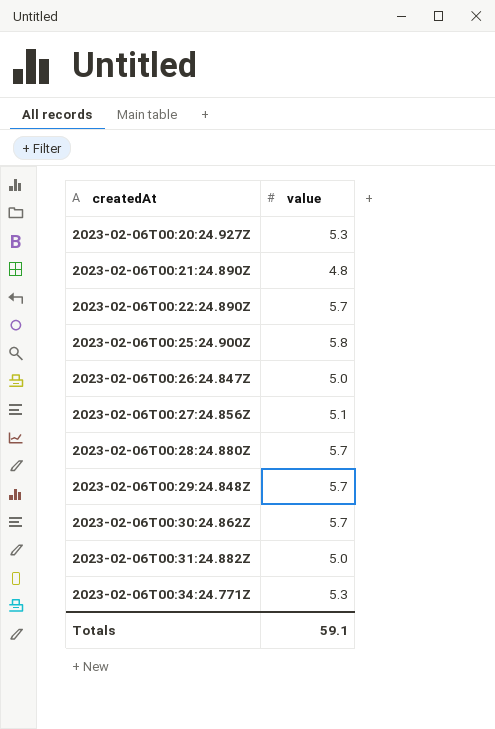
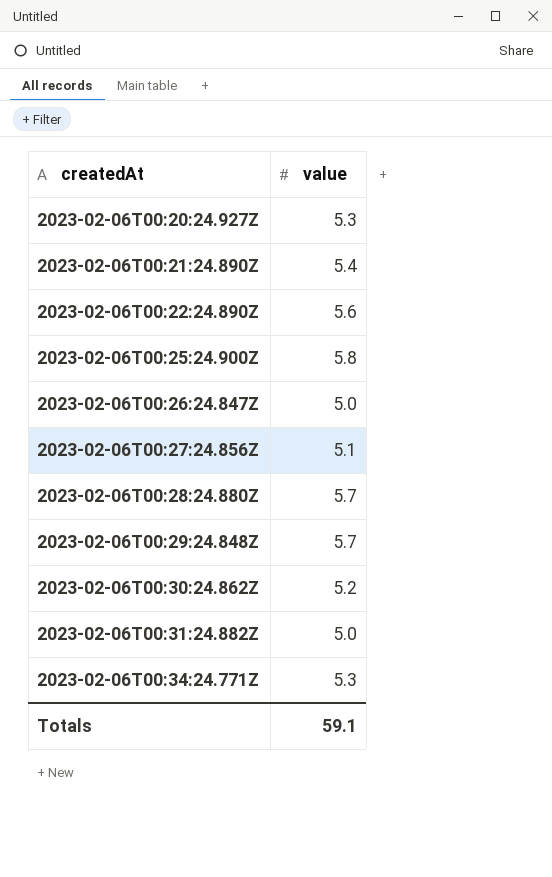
2023-02-06T00:21:24.890Z | value: 4.8 -> 5.4
2023-02-06T00:22:24.890Z | value: 5.7 -> 5.6
2023-02-06T00:30:24.862Z | value: 5.7 -> 5.2

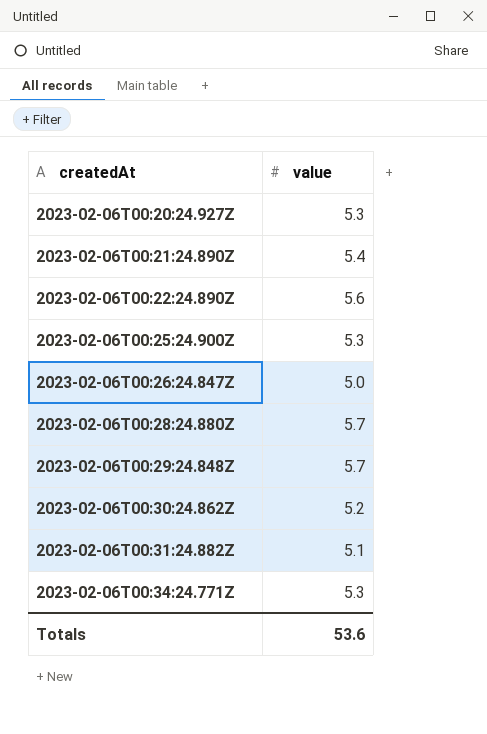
row 2023-02-06T00:27:24.856Z: 5.1 -> none
2023-02-06T00:25:24.900Z | value: 5.8 -> 5.3
2023-02-06T00:31:24.882Z | value: 5.0 -> 5.1
Totals | value: 59.1 -> 53.6

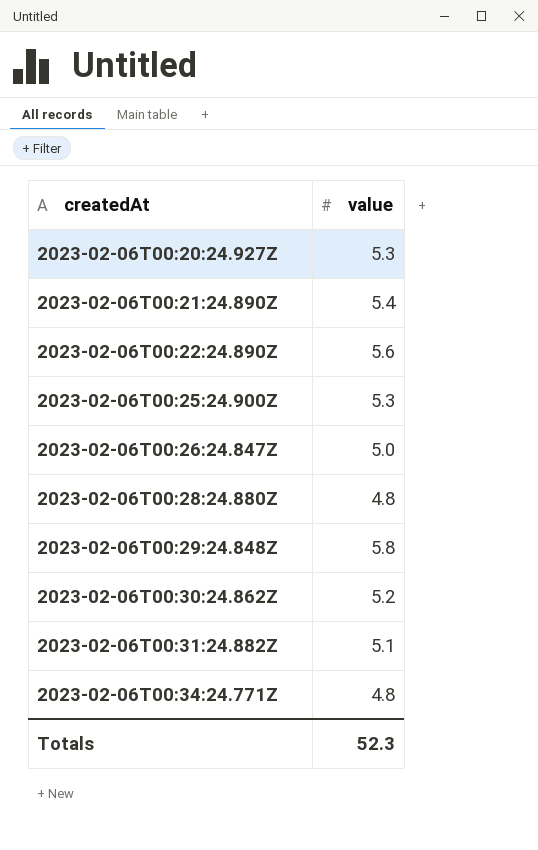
2023-02-06T00:28:24.880Z | value: 5.7 -> 4.8
2023-02-06T00:29:24.848Z | value: 5.7 -> 5.8
2023-02-06T00:34:24.771Z | value: 5.3 -> 4.8
Totals | value: 53.6 -> 52.3

